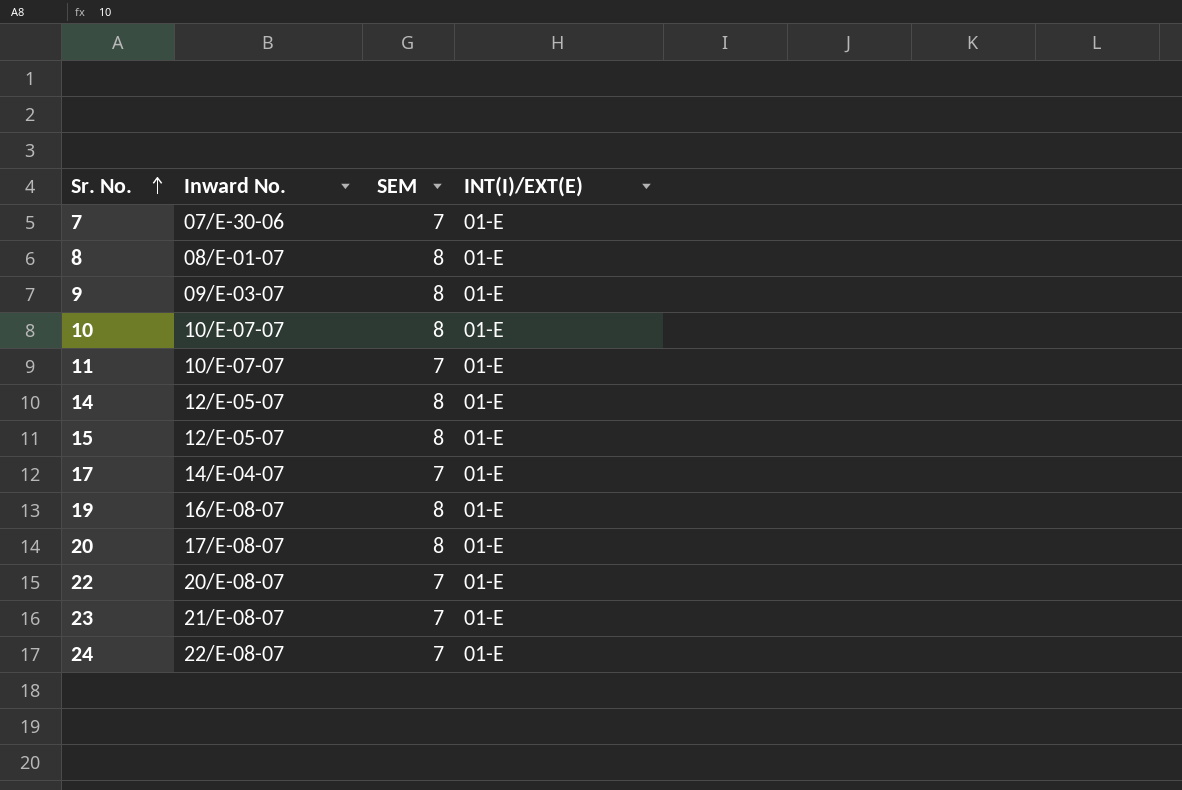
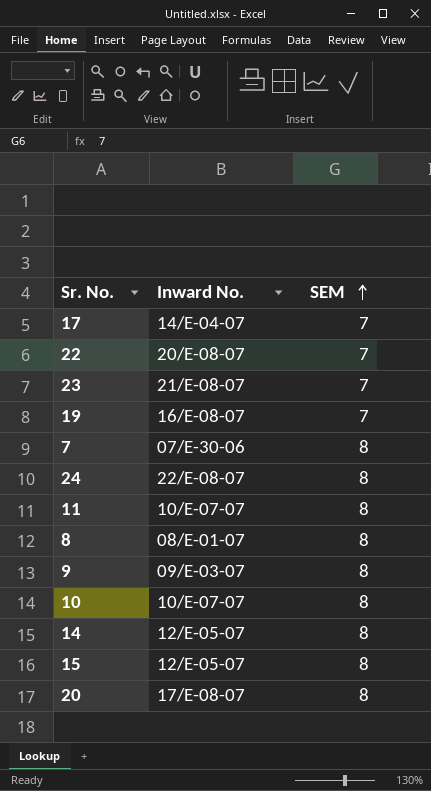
row order: Sr. No. ascending -> SEM ascending
column INT(I)/EXT(E) | position: 4 -> none
19 | SEM: 8 -> 7
7 | SEM: 7 -> 8
24 | SEM: 7 -> 8
11 | SEM: 7 -> 8

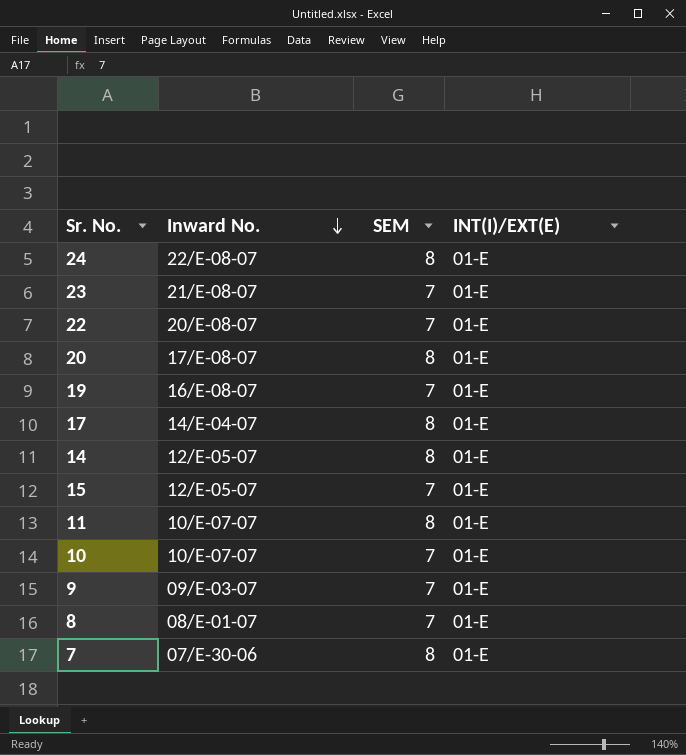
row order: SEM ascending -> Inward No. descending
column INT(I)/EXT(E) | position: none -> 4
17 | SEM: 7 -> 8
15 | SEM: 8 -> 7
10 | SEM: 8 -> 7
9 | SEM: 8 -> 7
8 | SEM: 8 -> 7

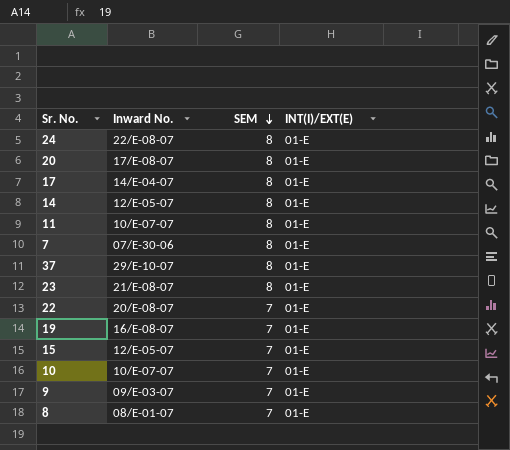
row order: Inward No. descending -> SEM descending
row 37: none -> 29/E-10-07 | 8 | 01-E
23 | SEM: 7 -> 8

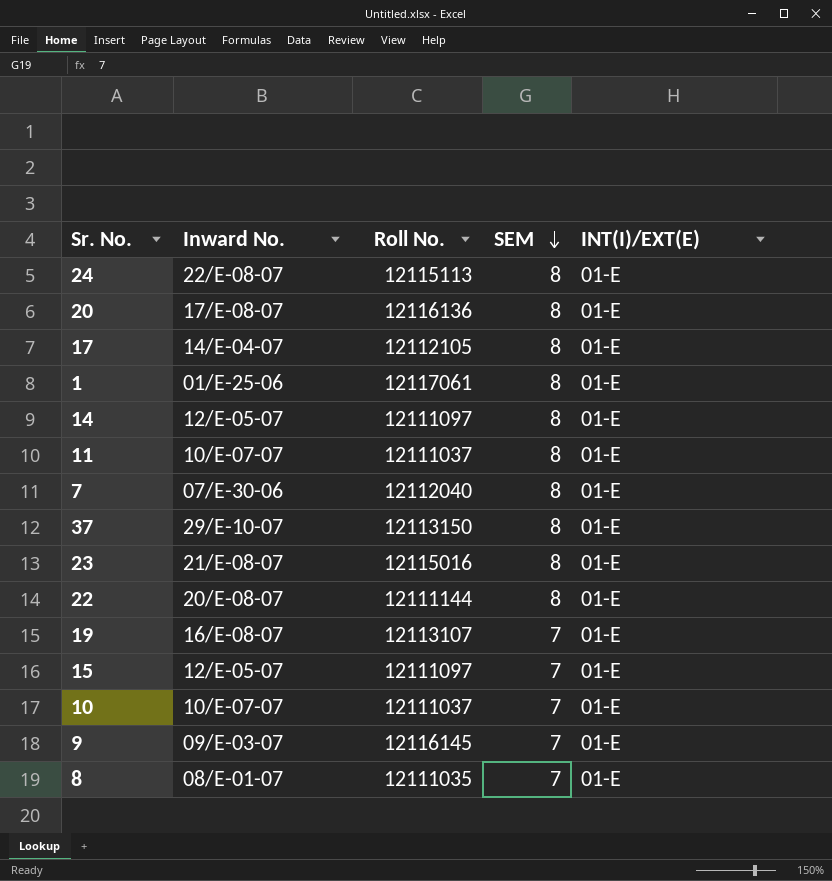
column Roll No. | position: none -> 3
row 1: none -> 01/E-25-06 | 12117061 | 8 | 01-E
22 | SEM: 7 -> 8

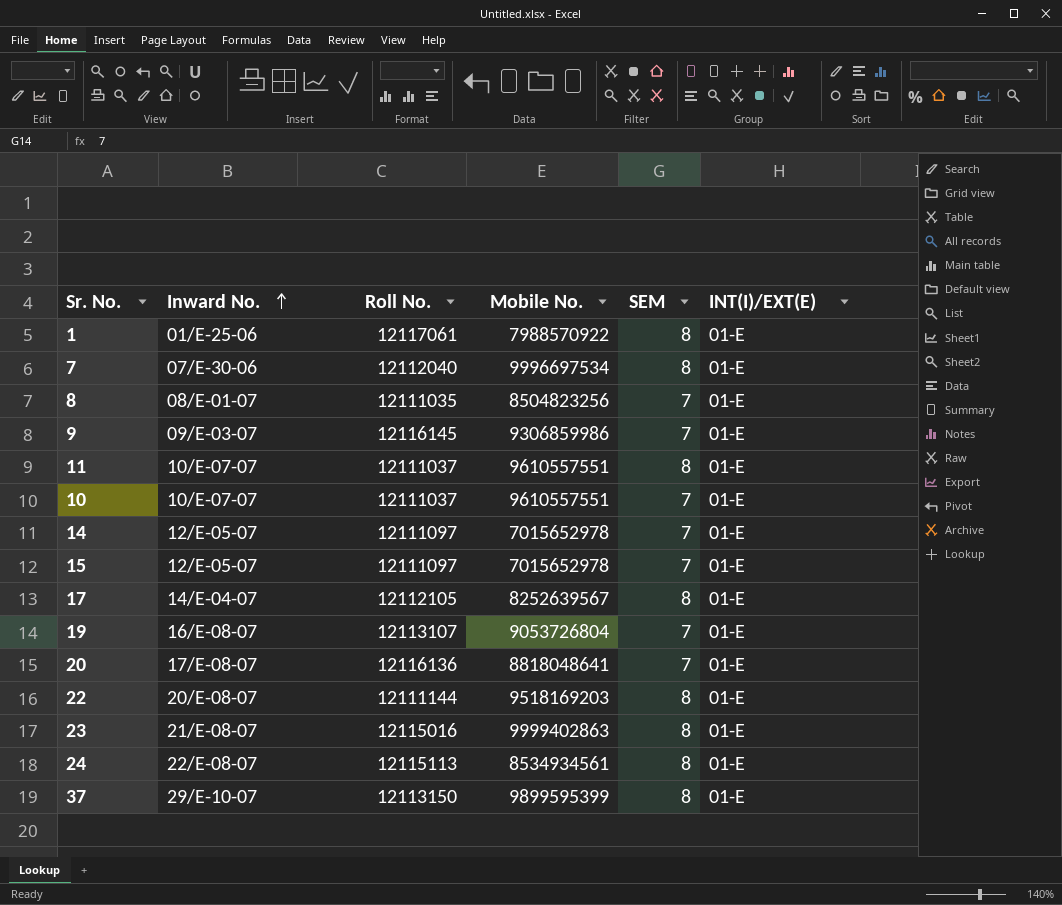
row order: SEM descending -> Inward No. ascending
column Mobile No. | position: none -> 4
14 | SEM: 8 -> 7
20 | SEM: 8 -> 7

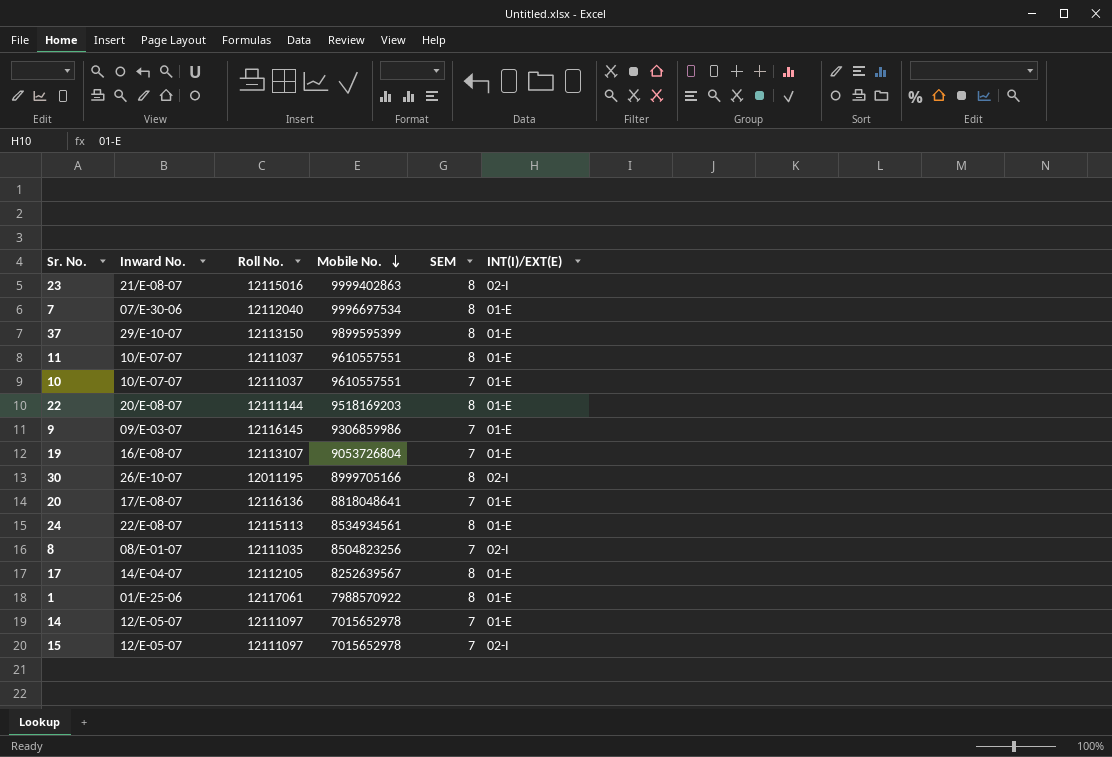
row order: Inward No. ascending -> Mobile No. descending
23 | INT(I)/EXT(E): 01-E -> 02-I
row 30: none -> 26/E-10-07 | 12011195 | 8999705166 | 8 | 02-I
8 | INT(I)/EXT(E): 01-E -> 02-I
15 | INT(I)/EXT(E): 01-E -> 02-I

